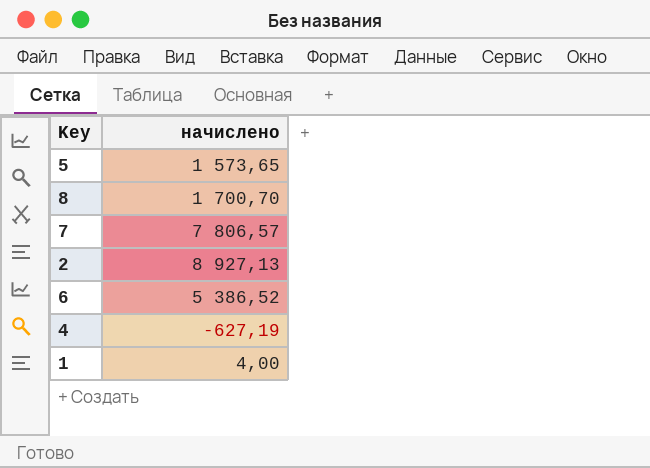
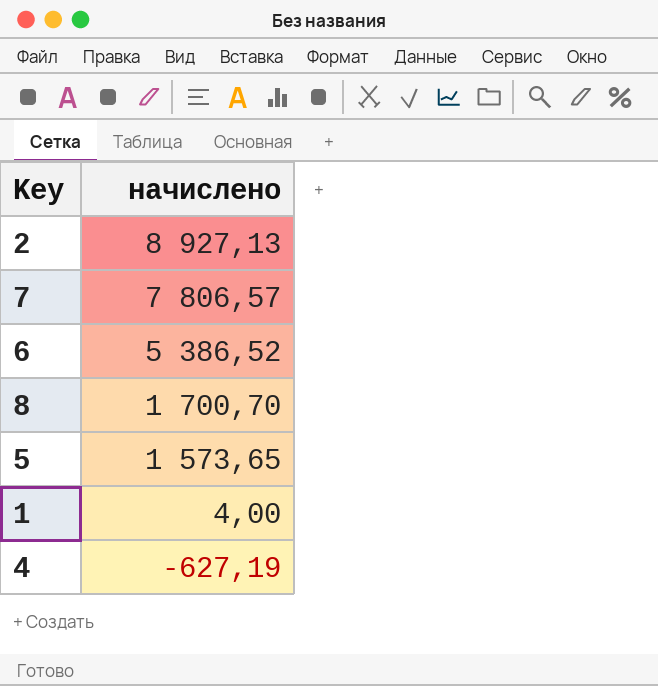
row order: none -> начислено descending

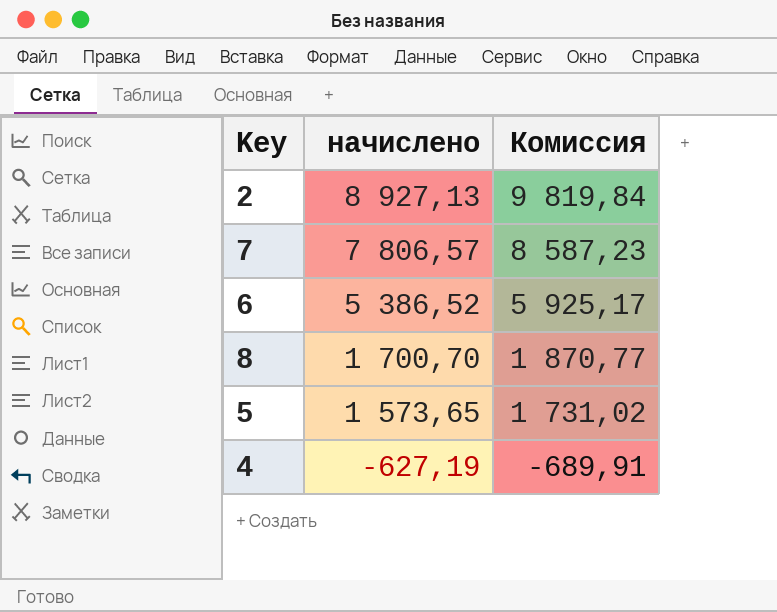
column Комиссия | formula: none -> [начислено] * 1,1
row 1: 4,00 -> none

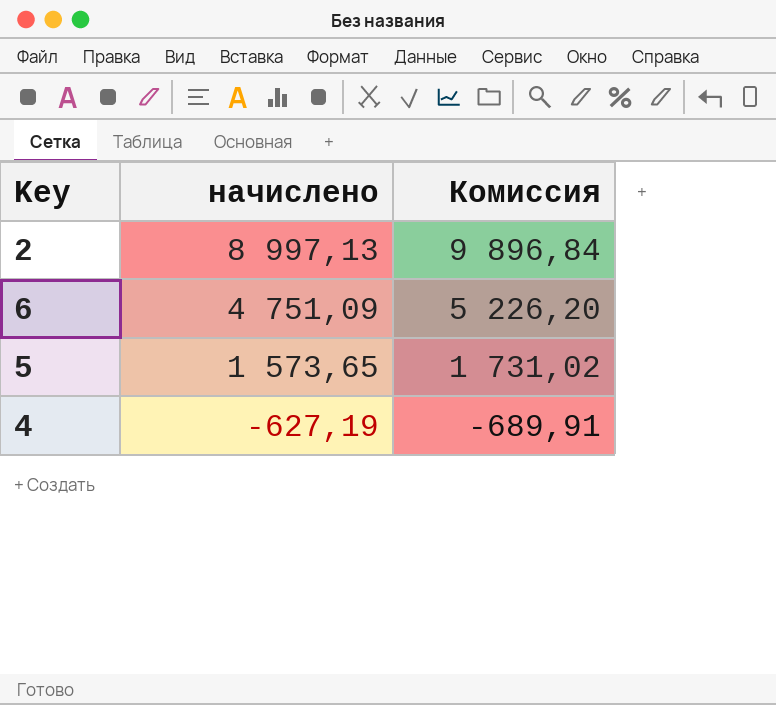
row 7: 7 806,57 | 8 587,23 -> none
row 8: 1 700,70 | 1 870,77 -> none
2 | начислено: 8 927,13 -> 8 997,13
2 | Комиссия: 9 819,84 -> 9 896,84
6 | начислено: 5 386,52 -> 4 751,09
6 | Комиссия: 5 925,17 -> 5 226,20

